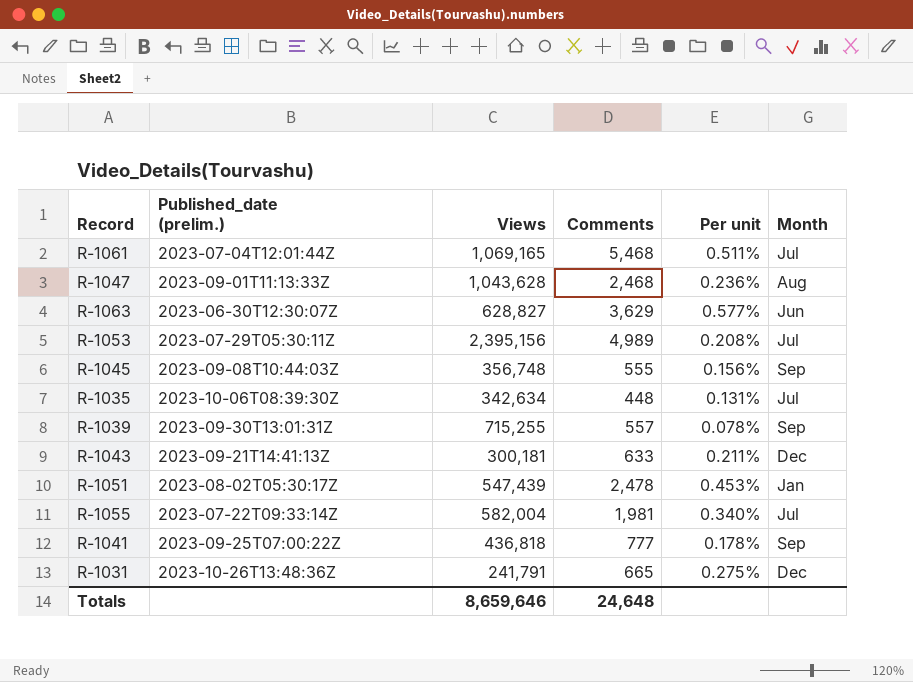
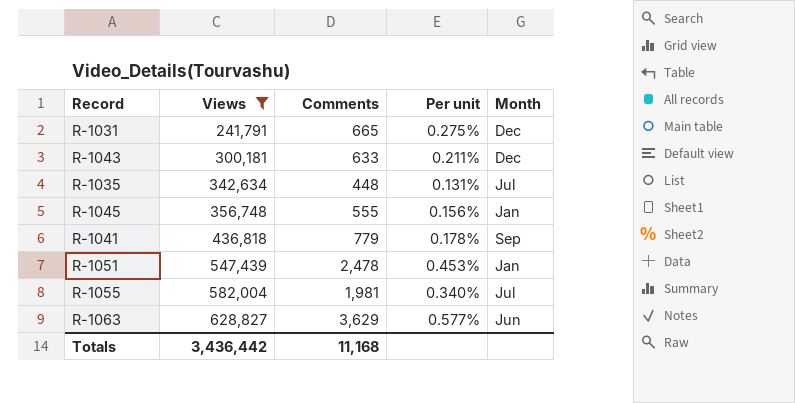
filter: none -> Views <= 628,827
row order: none -> Views ascending
column Published_date (prelim.) | position: 2 -> none
R-1045 | Month: Sep -> Jan
R-1041 | Comments: 777 -> 779
Totals | Views: 8,659,646 -> 3,436,442
Totals | Comments: 24,648 -> 11,168

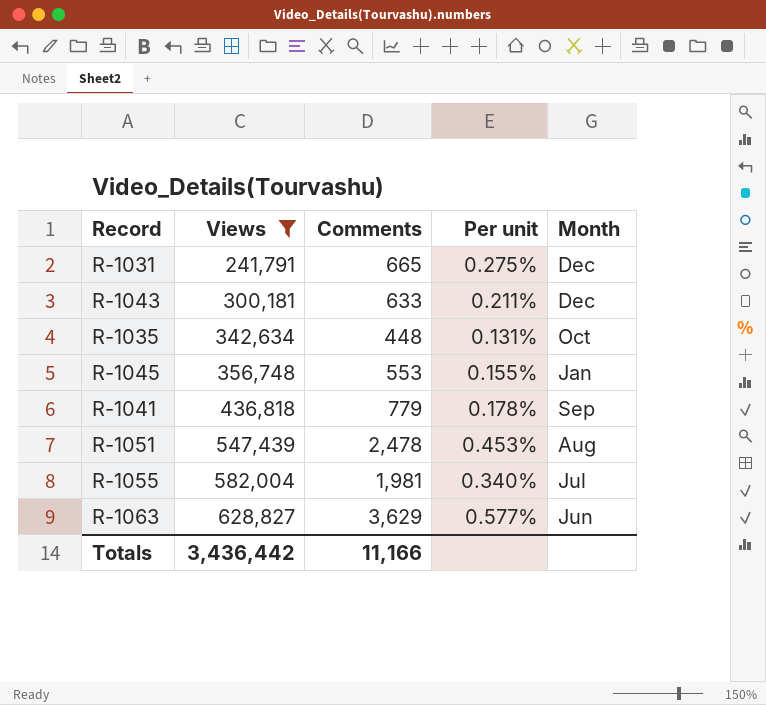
R-1035 | Month: Jul -> Oct
R-1045 | Comments: 555 -> 553
R-1045 | Per unit: 0.156% -> 0.155%
R-1051 | Month: Jan -> Aug
Totals | Comments: 11,168 -> 11,166

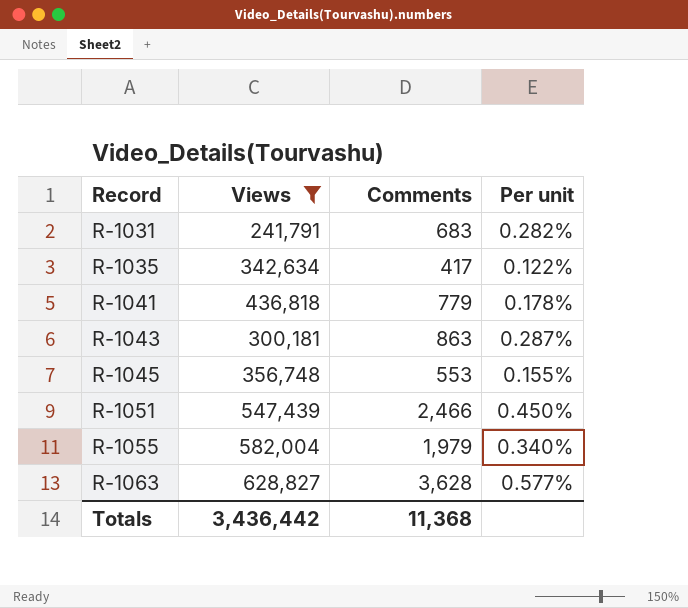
row order: Views ascending -> Record ascending
column Month | position: 5 -> none
R-1031 | Comments: 665 -> 683
R-1031 | Per unit: 0.275% -> 0.282%
R-1035 | Comments: 448 -> 417
R-1035 | Per unit: 0.131% -> 0.122%
R-1043 | Comments: 633 -> 863
R-1043 | Per unit: 0.211% -> 0.287%
R-1051 | Comments: 2,478 -> 2,466
R-1051 | Per unit: 0.453% -> 0.450%
R-1055 | Comments: 1,981 -> 1,979
R-1063 | Comments: 3,629 -> 3,628
Totals | Comments: 11,166 -> 11,368

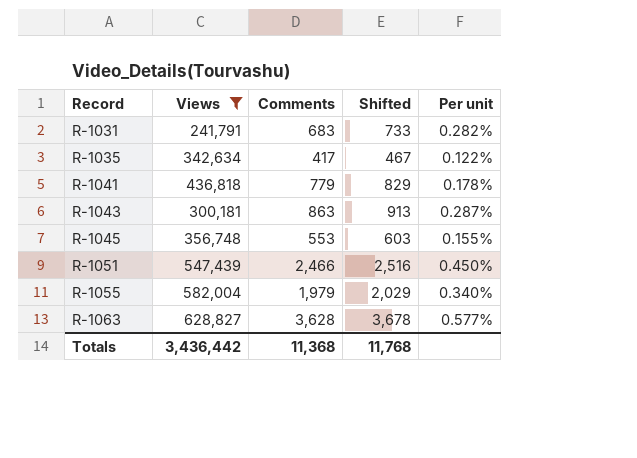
column Shifted | formula: none -> [Comments] + 50

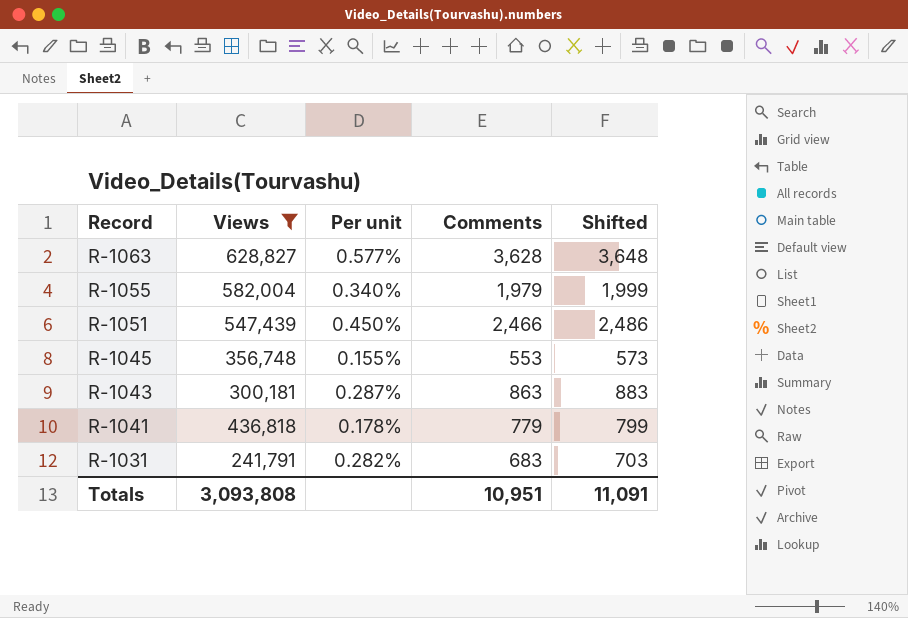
row order: Record ascending -> Record descending
column Per unit | position: 5 -> 3
column Shifted | formula: [Comments] + 50 -> [Comments] + 20
row R-1035: 342,634 | 417 | 467 | 0.122% -> none
Totals | Views: 3,436,442 -> 3,093,808
Totals | Comments: 11,368 -> 10,951
Totals | Shifted: 11,768 -> 11,091

